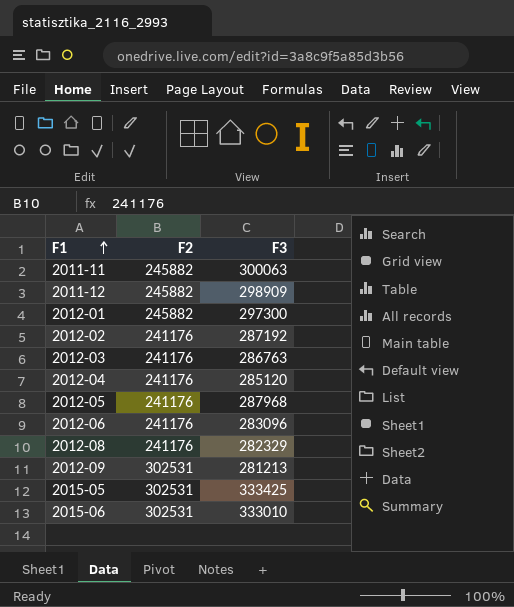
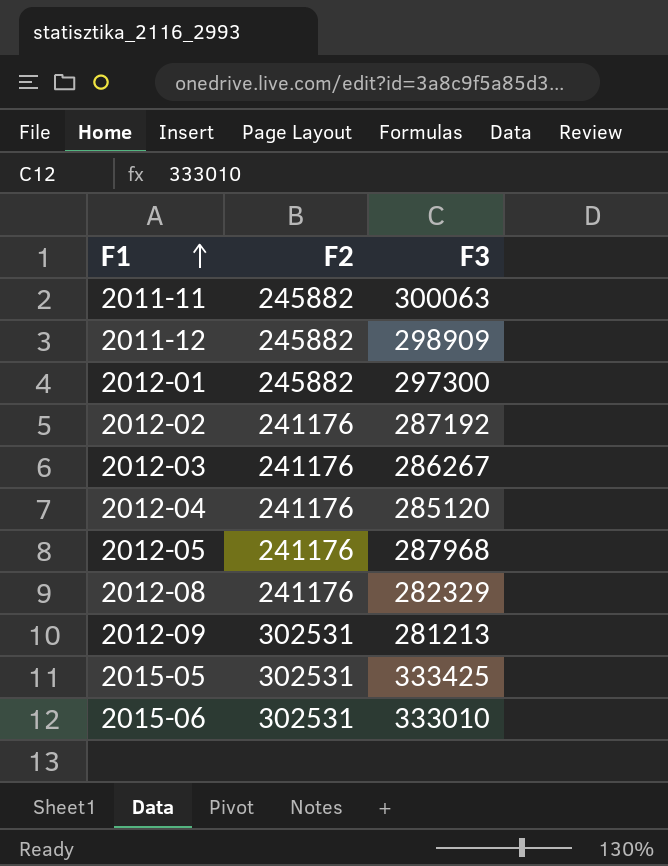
row 2012-06: 241176 | 283096 -> none
2012-03 | F3: 286763 -> 286267

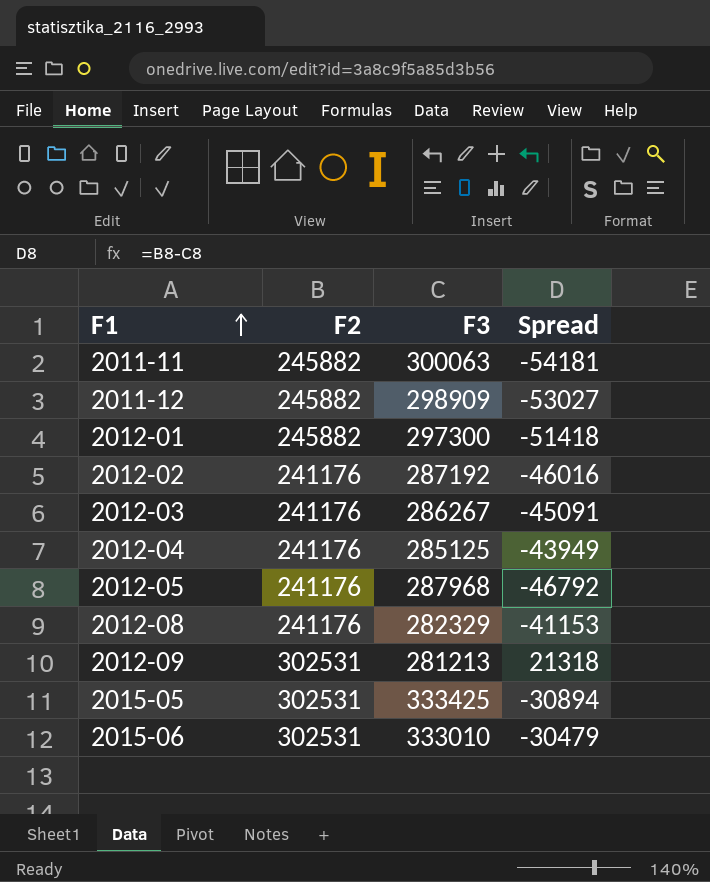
column Spread | formula: none -> [F2] - [F3]
2012-04 | F3: 285120 -> 285125

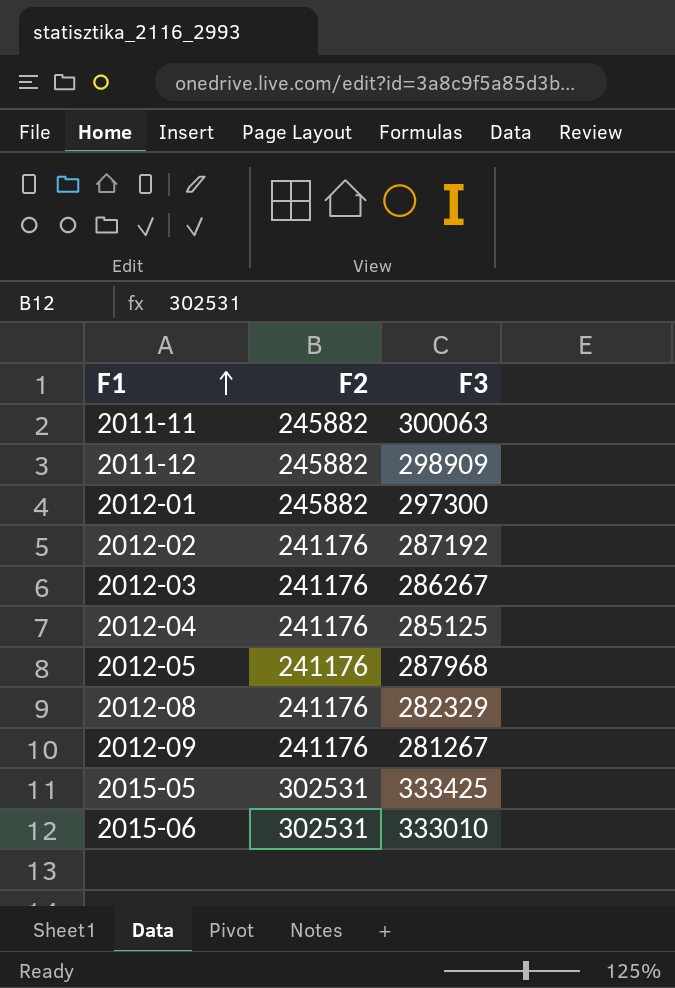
column Spread | formula: [F2] - [F3] -> none
2012-09 | F2: 302531 -> 241176
2012-09 | F3: 281213 -> 281267

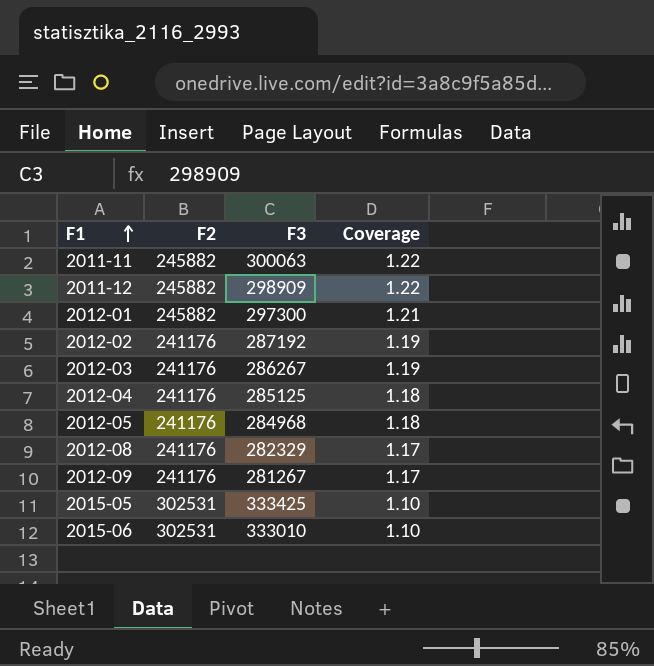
column Coverage | formula: none -> [F3] / [F2]
2012-05 | F3: 287968 -> 284968

